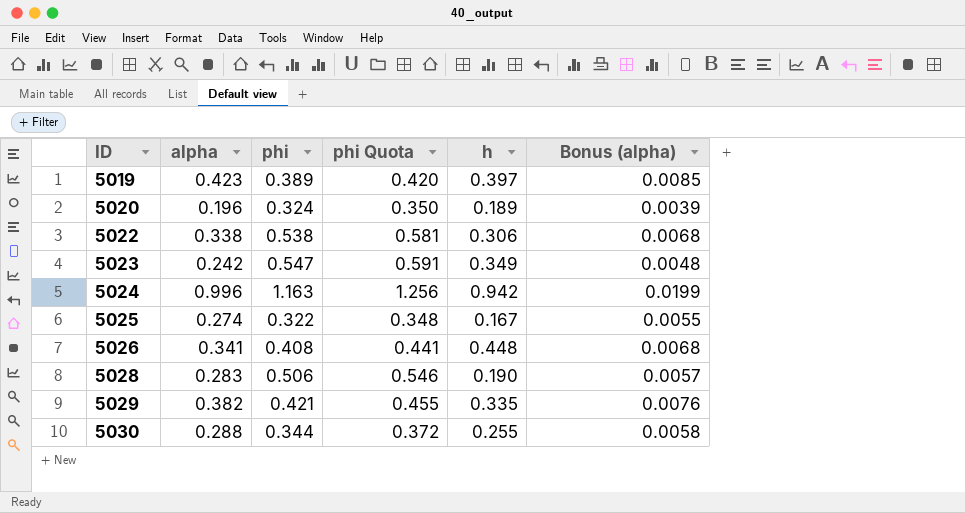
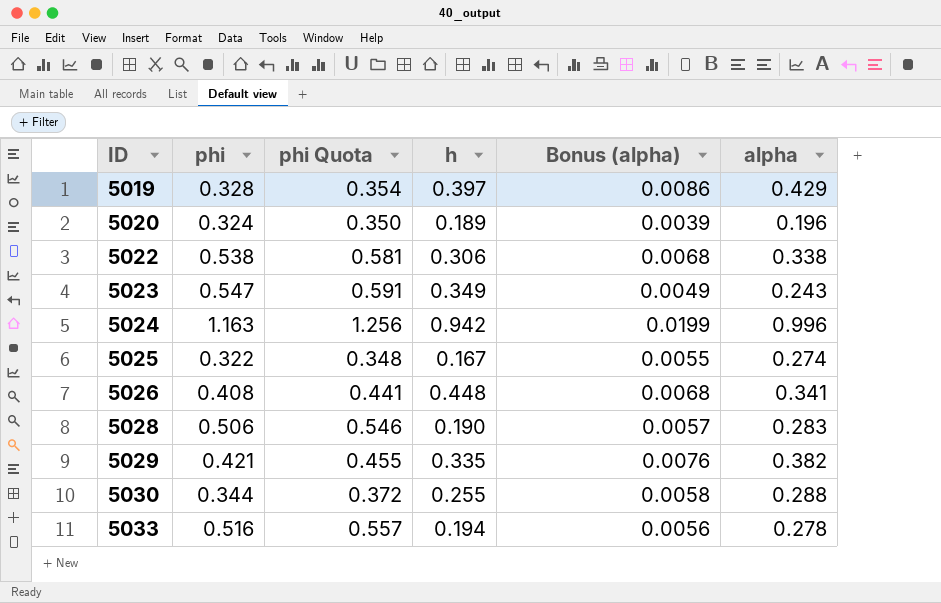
column alpha | position: 2 -> 6
5019 | phi: 0.389 -> 0.328
5019 | phi Quota: 0.420 -> 0.354
5019 | Bonus (alpha): 0.0085 -> 0.0086
5019 | alpha: 0.423 -> 0.429
5023 | Bonus (alpha): 0.0048 -> 0.0049
5023 | alpha: 0.242 -> 0.243
row 5033: none -> 0.516 | 0.557 | 0.194 | 0.0056 | 0.278

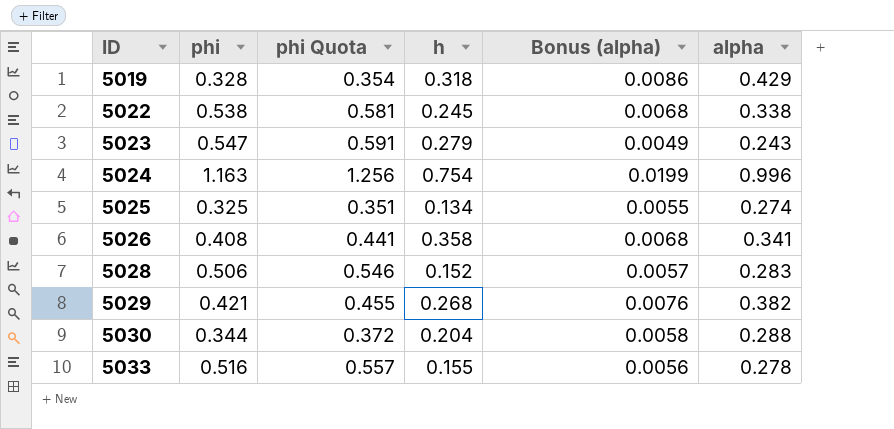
row 5020: 0.324 | 0.350 | 0.189 | 0.0039 | 0.196 -> none
5019 | h: 0.397 -> 0.318
5022 | h: 0.306 -> 0.245
5023 | h: 0.349 -> 0.279
5024 | h: 0.942 -> 0.754
5025 | phi: 0.322 -> 0.325
5025 | phi Quota: 0.348 -> 0.351
5025 | h: 0.167 -> 0.134
5026 | h: 0.448 -> 0.358
5028 | h: 0.190 -> 0.152
5029 | h: 0.335 -> 0.268
5030 | h: 0.255 -> 0.204
5033 | h: 0.194 -> 0.155

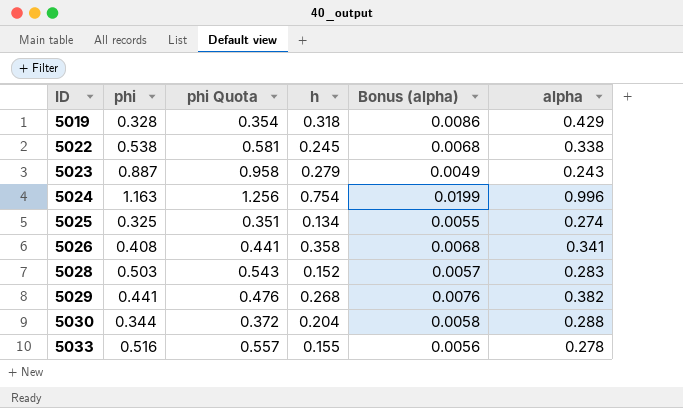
5023 | phi: 0.547 -> 0.887
5023 | phi Quota: 0.591 -> 0.958
5028 | phi: 0.506 -> 0.503
5028 | phi Quota: 0.546 -> 0.543
5029 | phi: 0.421 -> 0.441
5029 | phi Quota: 0.455 -> 0.476

